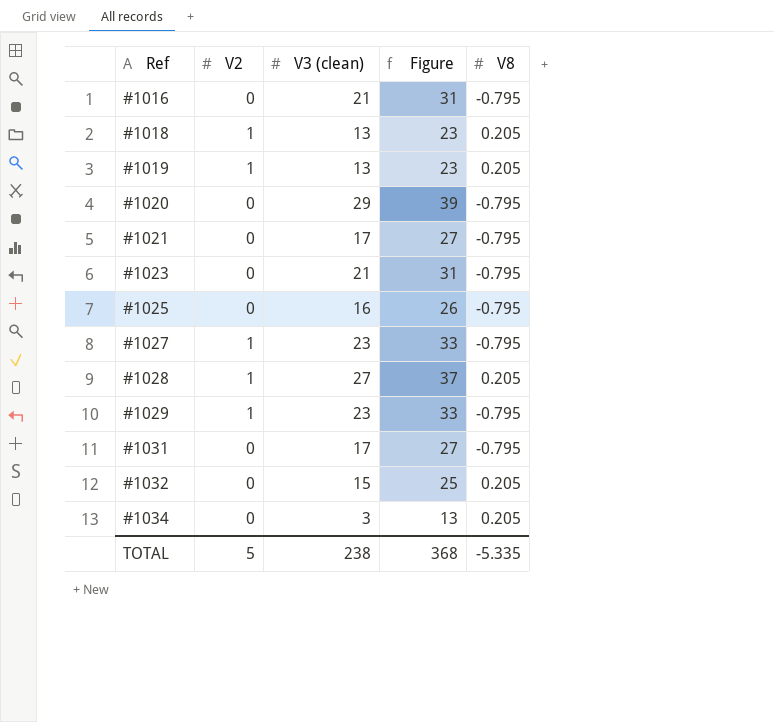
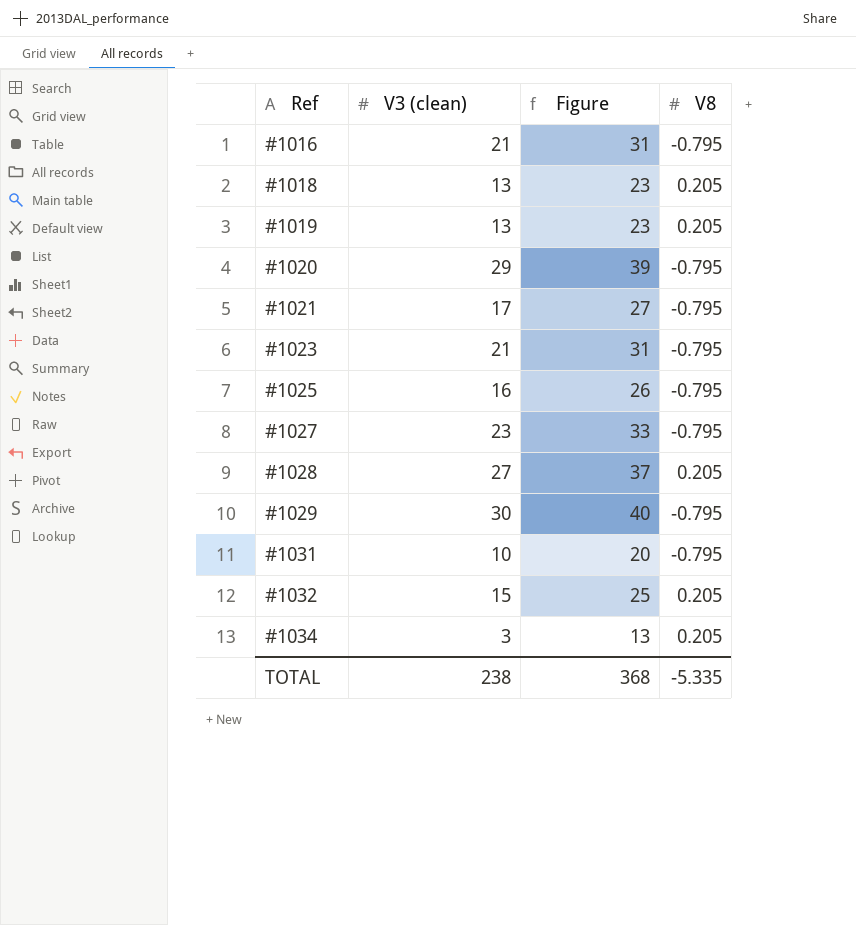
column V2 | position: 2 -> none
#1029 | V3 (clean): 23 -> 30
#1029 | Figure: 33 -> 40
#1031 | V3 (clean): 17 -> 10
#1031 | Figure: 27 -> 20

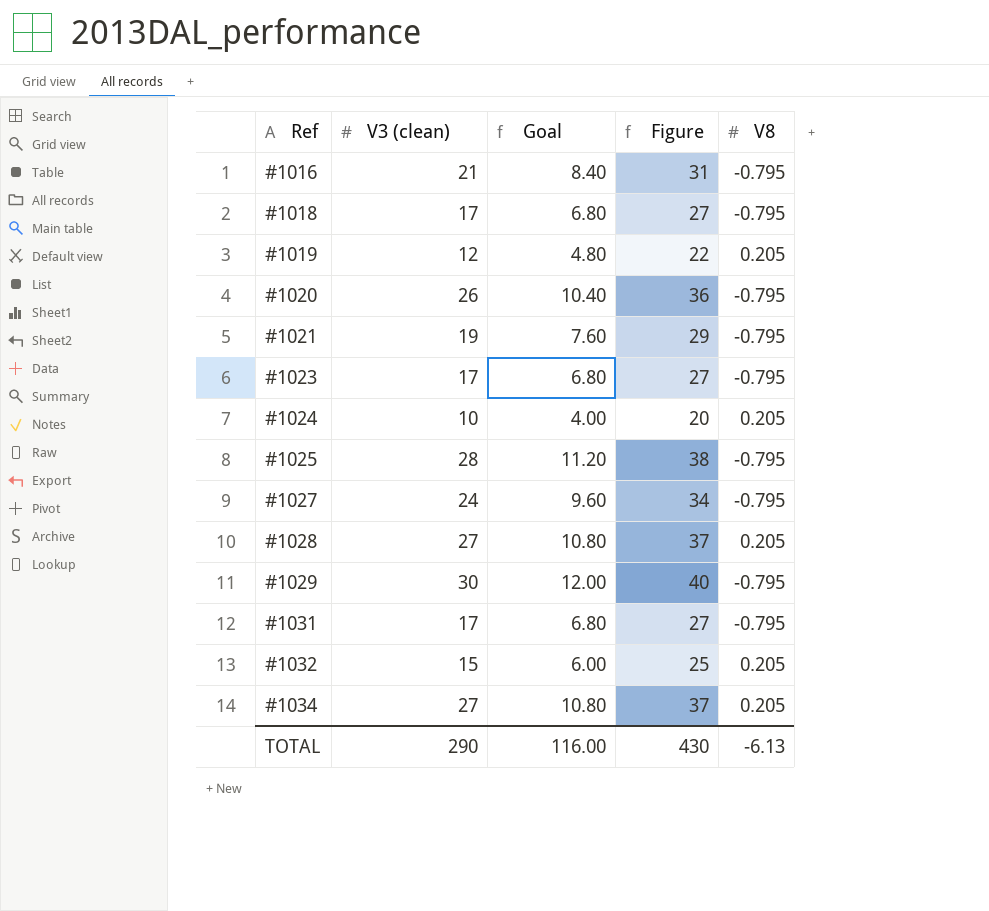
column Goal | formula: none -> [V3 (clean)] * 0.4
#1018 | V3 (clean): 13 -> 17
#1018 | Figure: 23 -> 27
#1018 | V8: 0.205 -> -0.795
#1019 | V3 (clean): 13 -> 12
#1019 | Figure: 23 -> 22
#1020 | V3 (clean): 29 -> 26
#1020 | Figure: 39 -> 36
#1021 | V3 (clean): 17 -> 19
#1021 | Figure: 27 -> 29
#1023 | V3 (clean): 21 -> 17
#1023 | Figure: 31 -> 27
row #1024: none -> 10 | 4.00 | 20 | 0.205
#1025 | V3 (clean): 16 -> 28
#1025 | Figure: 26 -> 38
#1027 | V3 (clean): 23 -> 24
#1027 | Figure: 33 -> 34
#1031 | V3 (clean): 10 -> 17
#1031 | Figure: 20 -> 27
#1034 | V3 (clean): 3 -> 27
#1034 | Figure: 13 -> 37
TOTAL | V3 (clean): 238 -> 290
TOTAL | Figure: 368 -> 430
TOTAL | V8: -5.335 -> -6.13

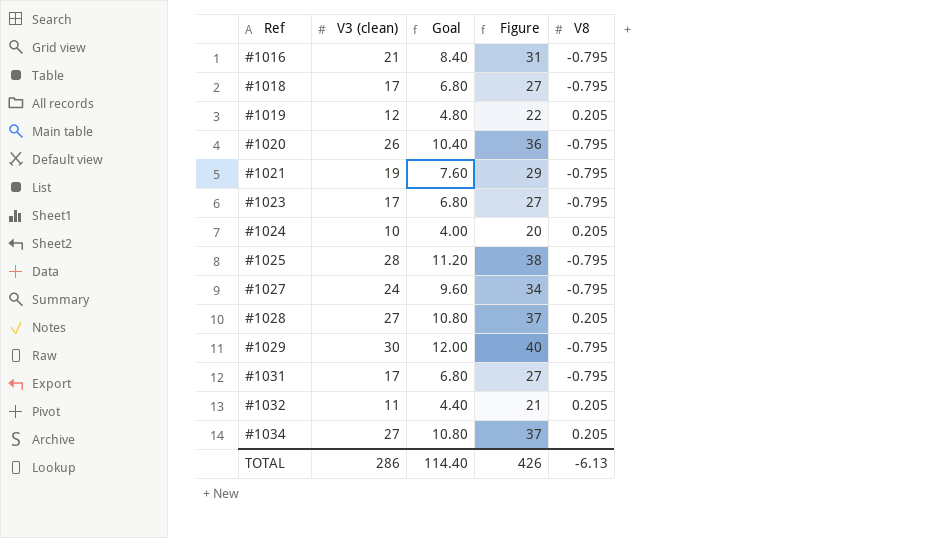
#1032 | V3 (clean): 15 -> 11
#1032 | Goal: 6.00 -> 4.40
#1032 | Figure: 25 -> 21
TOTAL | V3 (clean): 290 -> 286
TOTAL | Goal: 116.00 -> 114.40
TOTAL | Figure: 430 -> 426

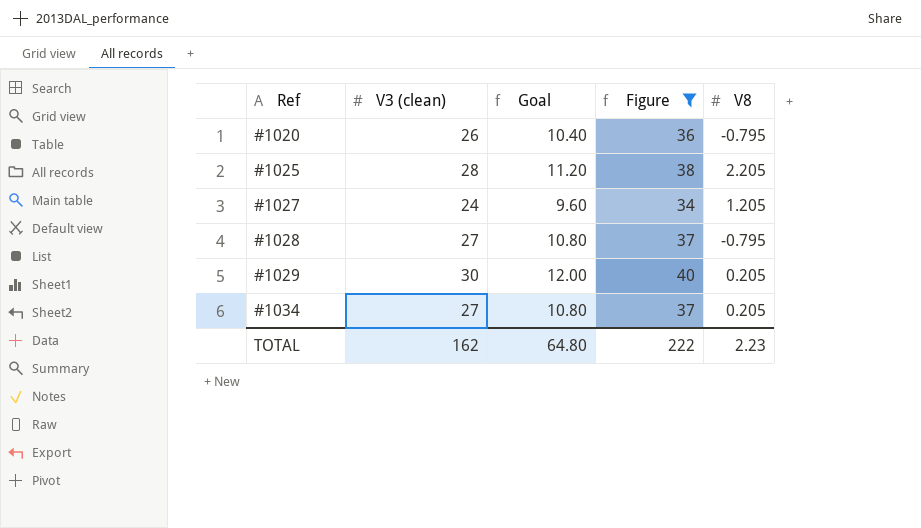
filter: none -> Figure >= 34
#1025 | V8: -0.795 -> 2.205
#1027 | V8: -0.795 -> 1.205
#1028 | V8: 0.205 -> -0.795
#1029 | V8: -0.795 -> 0.205
TOTAL | V3 (clean): 286 -> 162
TOTAL | Goal: 114.40 -> 64.80
TOTAL | Figure: 426 -> 222
TOTAL | V8: -6.13 -> 2.23

